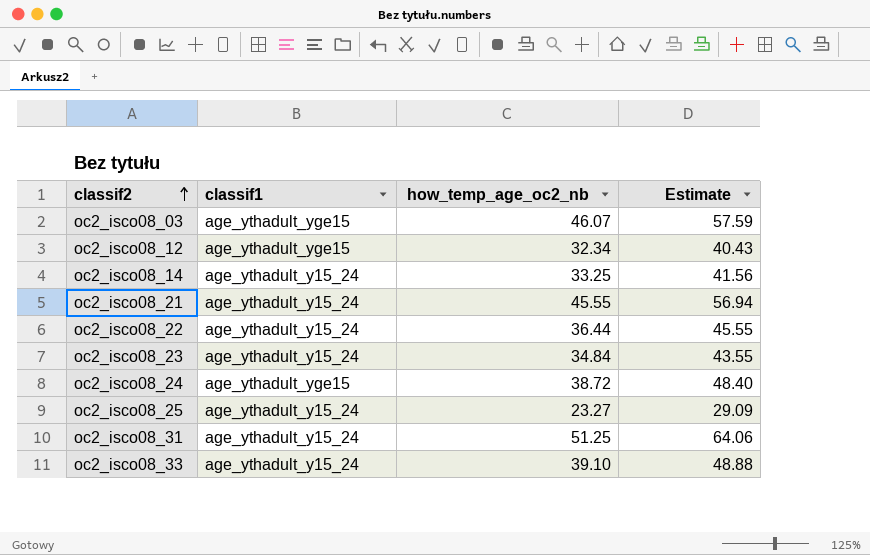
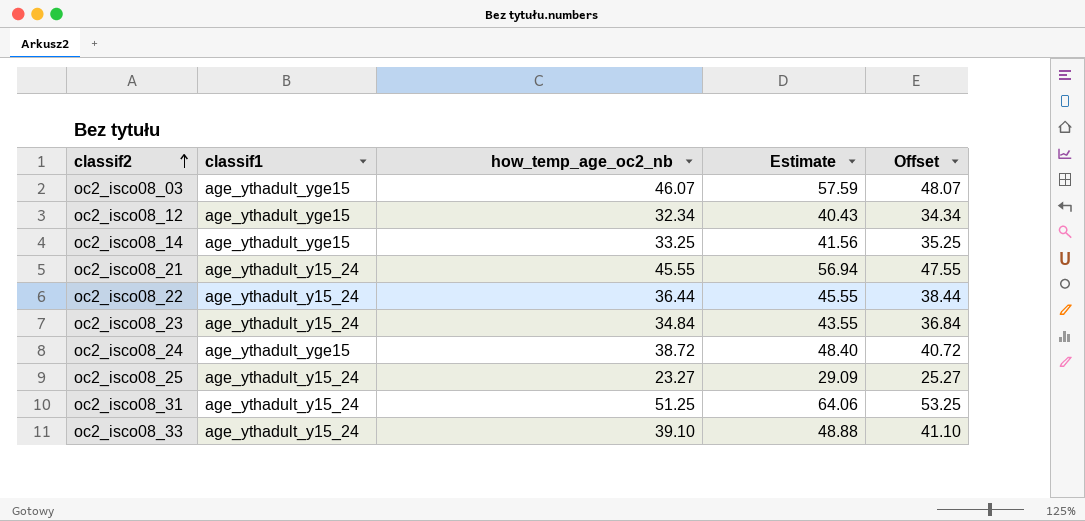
column Offset | formula: none -> [how_temp_age_oc2_nb] + 2
oc2_isco08_14 | classif1: age_ythadult_y15_24 -> age_ythadult_yge15

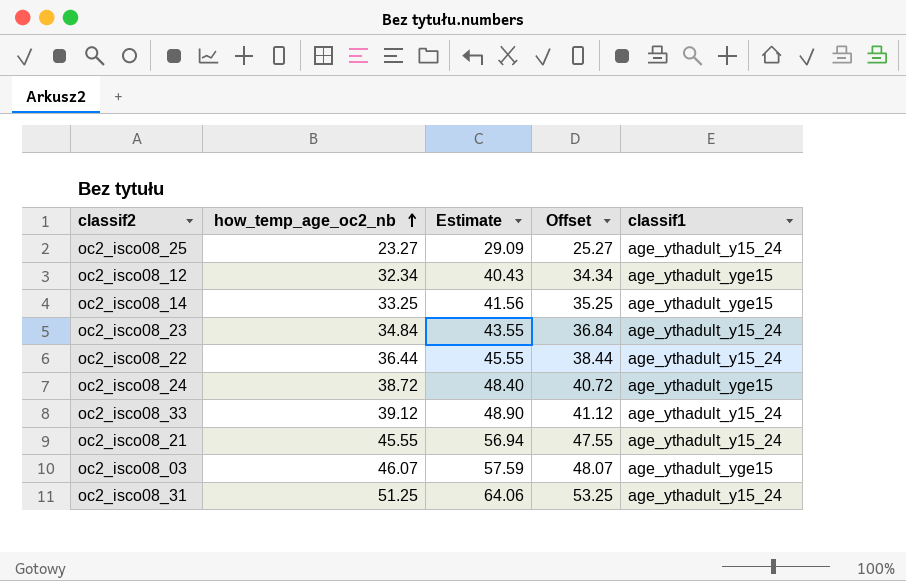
row order: classif2 ascending -> how_temp_age_oc2_nb ascending
column classif1 | position: 2 -> 5
oc2_isco08_33 | how_temp_age_oc2_nb: 39.10 -> 39.12
oc2_isco08_33 | Estimate: 48.88 -> 48.90
oc2_isco08_33 | Offset: 41.10 -> 41.12

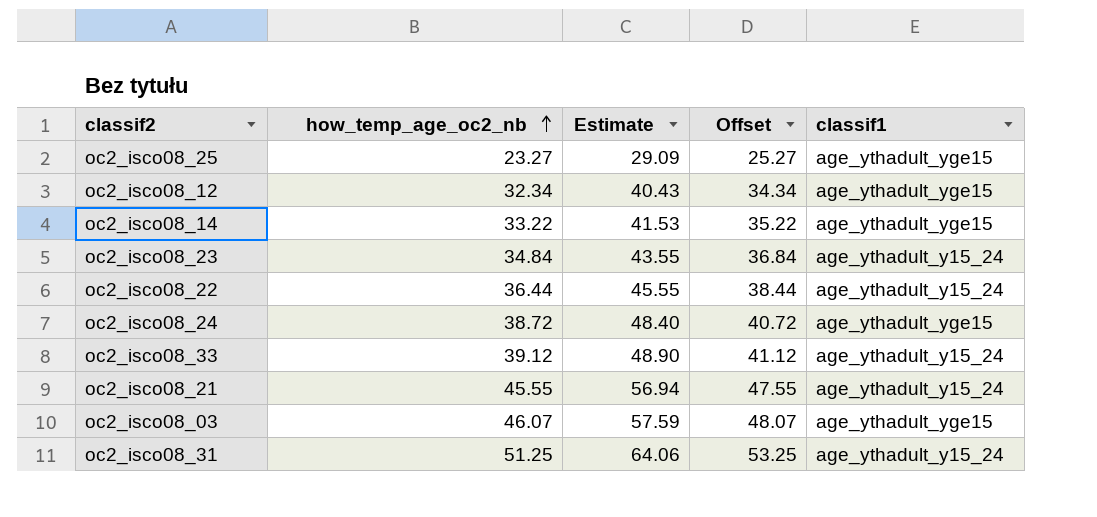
oc2_isco08_25 | classif1: age_ythadult_y15_24 -> age_ythadult_yge15
oc2_isco08_14 | how_temp_age_oc2_nb: 33.25 -> 33.22
oc2_isco08_14 | Estimate: 41.56 -> 41.53
oc2_isco08_14 | Offset: 35.25 -> 35.22

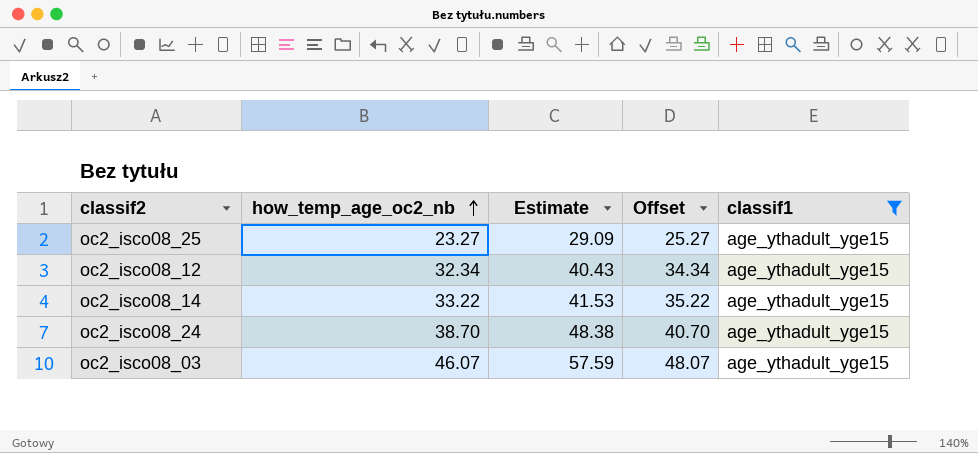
filter: none -> classif1 = age_ythadult_yge15
oc2_isco08_24 | how_temp_age_oc2_nb: 38.72 -> 38.70
oc2_isco08_24 | Estimate: 48.40 -> 48.38
oc2_isco08_24 | Offset: 40.72 -> 40.70

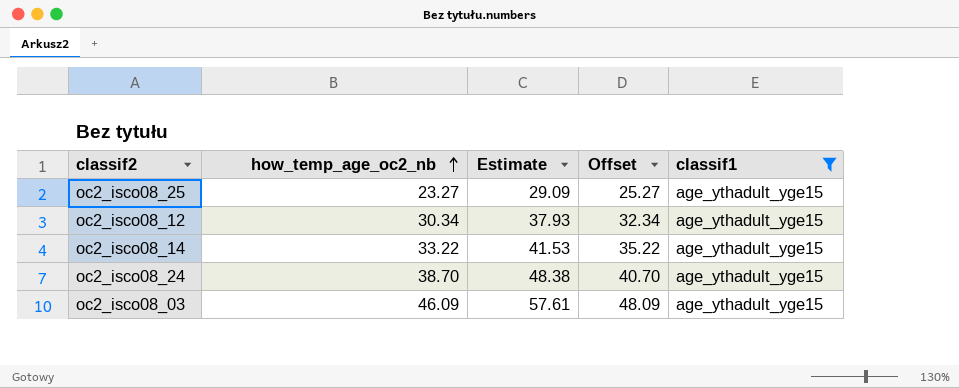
oc2_isco08_12 | how_temp_age_oc2_nb: 32.34 -> 30.34
oc2_isco08_12 | Estimate: 40.43 -> 37.93
oc2_isco08_12 | Offset: 34.34 -> 32.34
oc2_isco08_03 | how_temp_age_oc2_nb: 46.07 -> 46.09
oc2_isco08_03 | Estimate: 57.59 -> 57.61
oc2_isco08_03 | Offset: 48.07 -> 48.09

